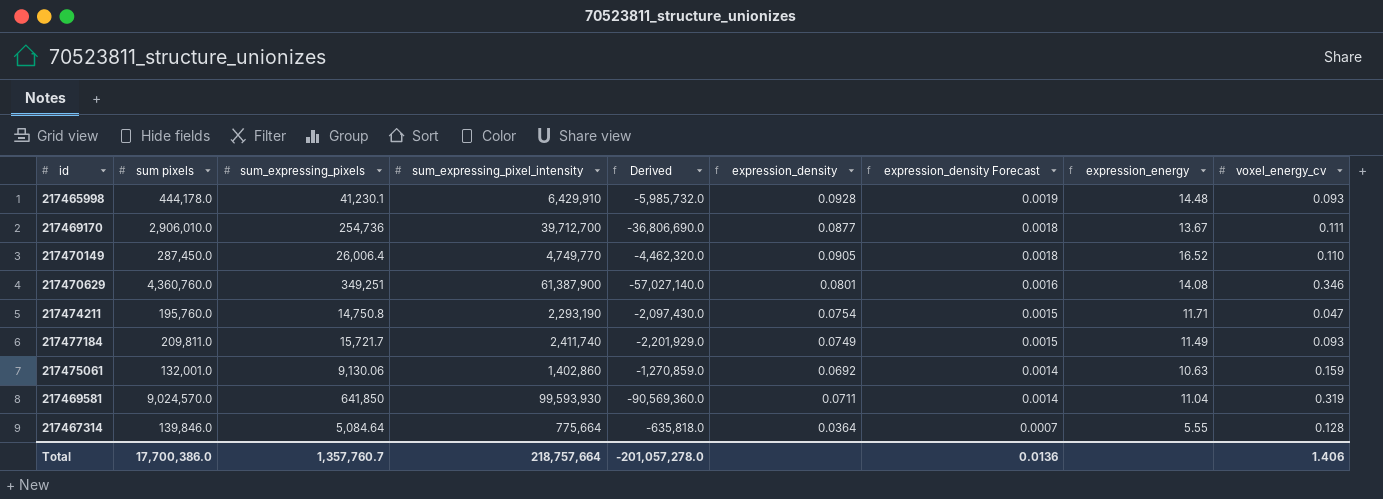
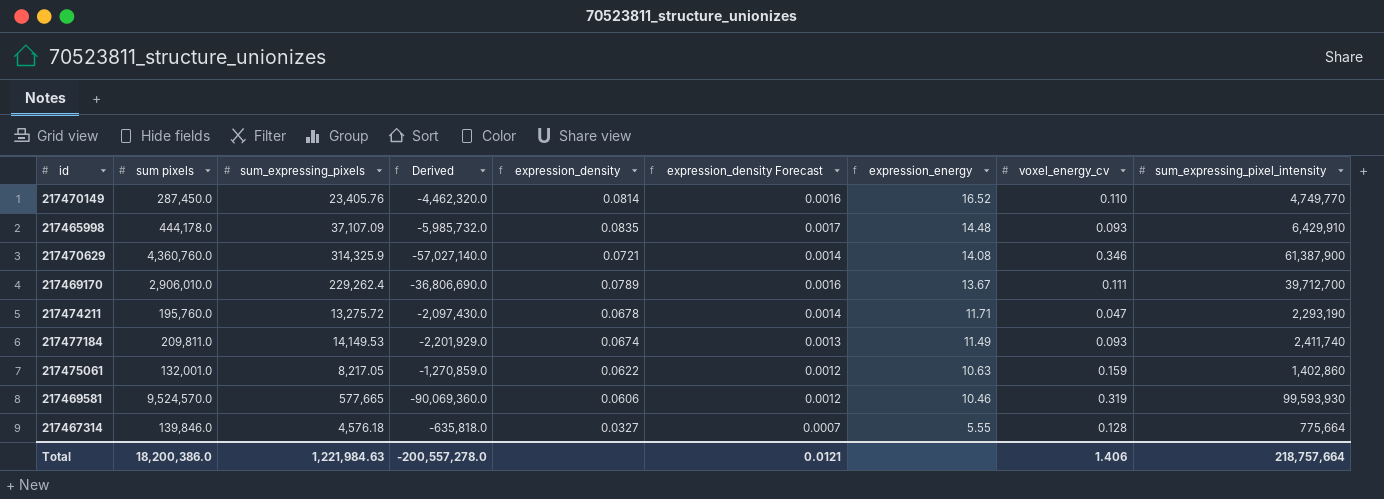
row order: expression_density Forecast descending -> expression_energy descending
column sum_expressing_pixel_intensity | position: 4 -> 9
217470149 | sum_expressing_pixels: 26,006.4 -> 23,405.76
217470149 | expression_density: 0.0905 -> 0.0814
217470149 | expression_density Forecast: 0.0018 -> 0.0016
217465998 | sum_expressing_pixels: 41,230.1 -> 37,107.09
217465998 | expression_density: 0.0928 -> 0.0835
217465998 | expression_density Forecast: 0.0019 -> 0.0017
217470629 | sum_expressing_pixels: 349,251 -> 314,325.9
217470629 | expression_density: 0.0801 -> 0.0721
217470629 | expression_density Forecast: 0.0016 -> 0.0014
217469170 | sum_expressing_pixels: 254,736 -> 229,262.4
217469170 | expression_density: 0.0877 -> 0.0789
217469170 | expression_density Forecast: 0.0018 -> 0.0016
217474211 | sum_expressing_pixels: 14,750.8 -> 13,275.72
217474211 | expression_density: 0.0754 -> 0.0678
217474211 | expression_density Forecast: 0.0015 -> 0.0014
217477184 | sum_expressing_pixels: 15,721.7 -> 14,149.53
217477184 | expression_density: 0.0749 -> 0.0674
217477184 | expression_density Forecast: 0.0015 -> 0.0013
217475061 | sum_expressing_pixels: 9,130.06 -> 8,217.05
217475061 | expression_density: 0.0692 -> 0.0622
217475061 | expression_density Forecast: 0.0014 -> 0.0012
217469581 | sum pixels: 9,024,570.0 -> 9,524,570.0
217469581 | sum_expressing_pixels: 641,850 -> 577,665
217469581 | Derived: -90,569,360.0 -> -90,069,360.0
217469581 | expression_density: 0.0711 -> 0.0606
217469581 | expression_density Forecast: 0.0014 -> 0.0012
217469581 | expression_energy: 11.04 -> 10.46
217467314 | sum_expressing_pixels: 5,084.64 -> 4,576.18
217467314 | expression_density: 0.0364 -> 0.0327
Total | sum pixels: 17,700,386.0 -> 18,200,386.0
Total | sum_expressing_pixels: 1,357,760.7 -> 1,221,984.63
Total | Derived: -201,057,278.0 -> -200,557,278.0
Total | expression_density Forecast: 0.0136 -> 0.0121

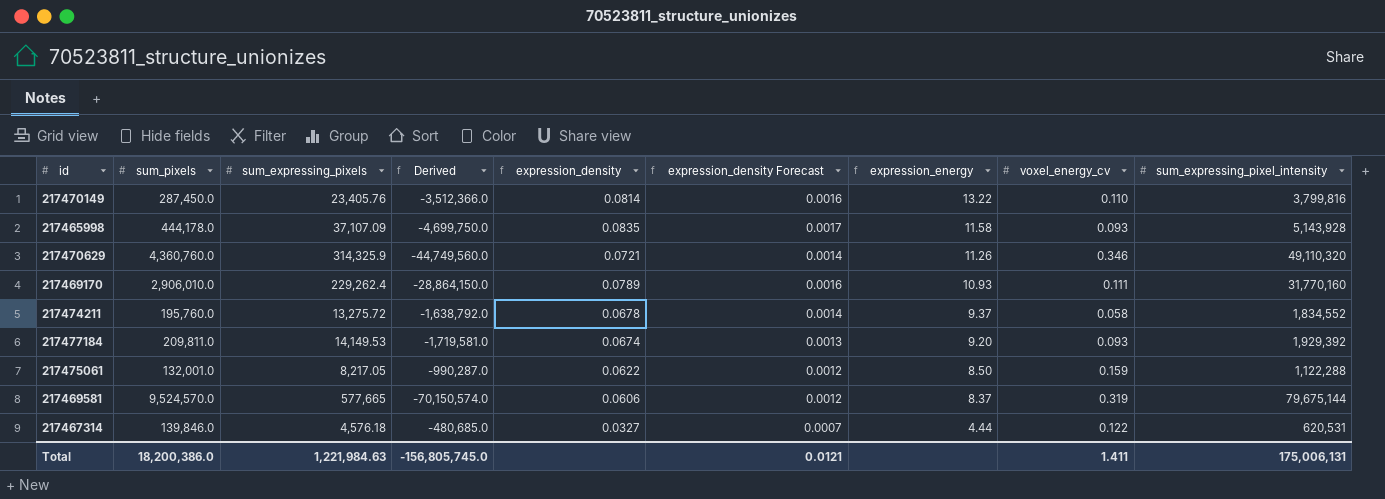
column name: sum pixels -> sum_pixels
217470149 | Derived: -4,462,320.0 -> -3,512,366.0
217470149 | expression_energy: 16.52 -> 13.22
217470149 | sum_expressing_pixel_intensity: 4,749,770 -> 3,799,816
217465998 | Derived: -5,985,732.0 -> -4,699,750.0
217465998 | expression_energy: 14.48 -> 11.58
217465998 | sum_expressing_pixel_intensity: 6,429,910 -> 5,143,928
217470629 | Derived: -57,027,140.0 -> -44,749,560.0
217470629 | expression_energy: 14.08 -> 11.26
217470629 | sum_expressing_pixel_intensity: 61,387,900 -> 49,110,320
217469170 | Derived: -36,806,690.0 -> -28,864,150.0
217469170 | expression_energy: 13.67 -> 10.93
217469170 | sum_expressing_pixel_intensity: 39,712,700 -> 31,770,160
217474211 | Derived: -2,097,430.0 -> -1,638,792.0
217474211 | expression_energy: 11.71 -> 9.37
217474211 | voxel_energy_cv: 0.047 -> 0.058
217474211 | sum_expressing_pixel_intensity: 2,293,190 -> 1,834,552
217477184 | Derived: -2,201,929.0 -> -1,719,581.0
217477184 | expression_energy: 11.49 -> 9.20
217477184 | sum_expressing_pixel_intensity: 2,411,740 -> 1,929,392
217475061 | Derived: -1,270,859.0 -> -990,287.0
217475061 | expression_energy: 10.63 -> 8.50
217475061 | sum_expressing_pixel_intensity: 1,402,860 -> 1,122,288
217469581 | Derived: -90,069,360.0 -> -70,150,574.0
217469581 | expression_energy: 10.46 -> 8.37
217469581 | sum_expressing_pixel_intensity: 99,593,930 -> 79,675,144
217467314 | Derived: -635,818.0 -> -480,685.0
217467314 | expression_energy: 5.55 -> 4.44
217467314 | voxel_energy_cv: 0.128 -> 0.122
217467314 | sum_expressing_pixel_intensity: 775,664 -> 620,531
Total | Derived: -200,557,278.0 -> -156,805,745.0
Total | voxel_energy_cv: 1.406 -> 1.411
Total | sum_expressing_pixel_intensity: 218,757,664 -> 175,006,131

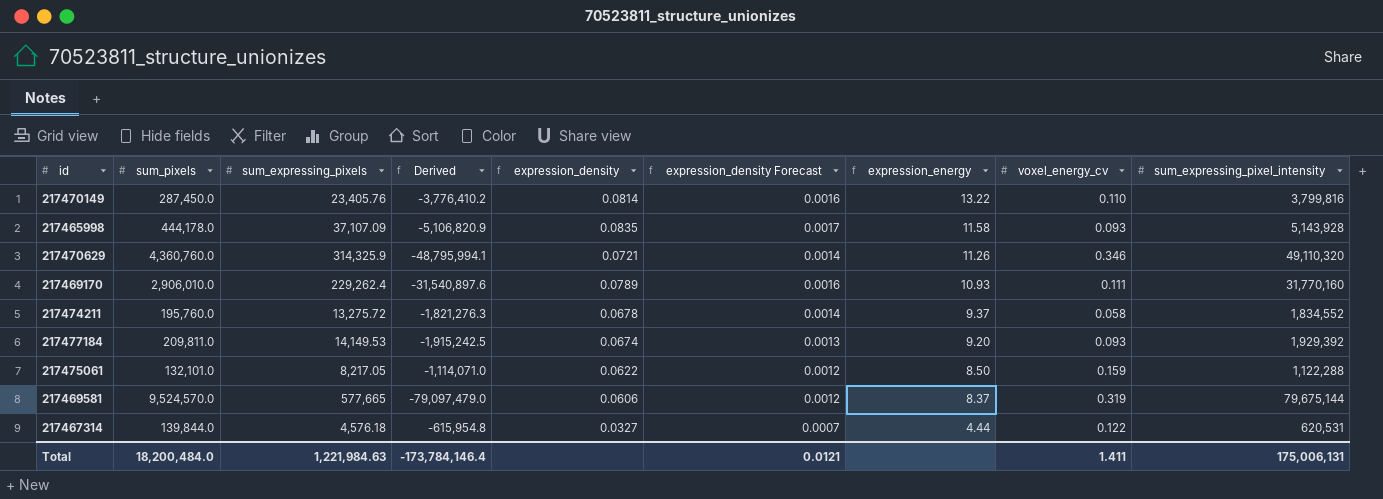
column Derived | formula: [sum_pixels] - [sum_expressing_pixel_intensity] -> [sum_expressing_pixels] - [sum_expressing_pixel_intensity]
217475061 | sum_pixels: 132,001.0 -> 132,101.0
217467314 | sum_pixels: 139,846.0 -> 139,844.0
Total | sum_pixels: 18,200,386.0 -> 18,200,484.0
Total | Derived: -156,805,745.0 -> -173,784,146.4

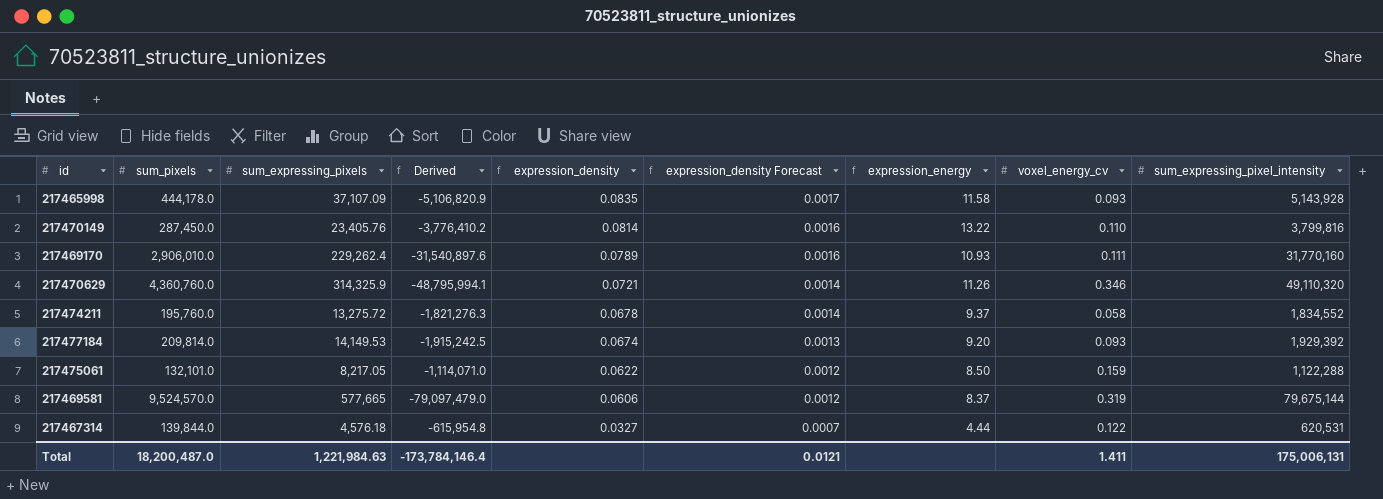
row order: expression_energy descending -> expression_density descending
217477184 | sum_pixels: 209,811.0 -> 209,814.0
Total | sum_pixels: 18,200,484.0 -> 18,200,487.0

